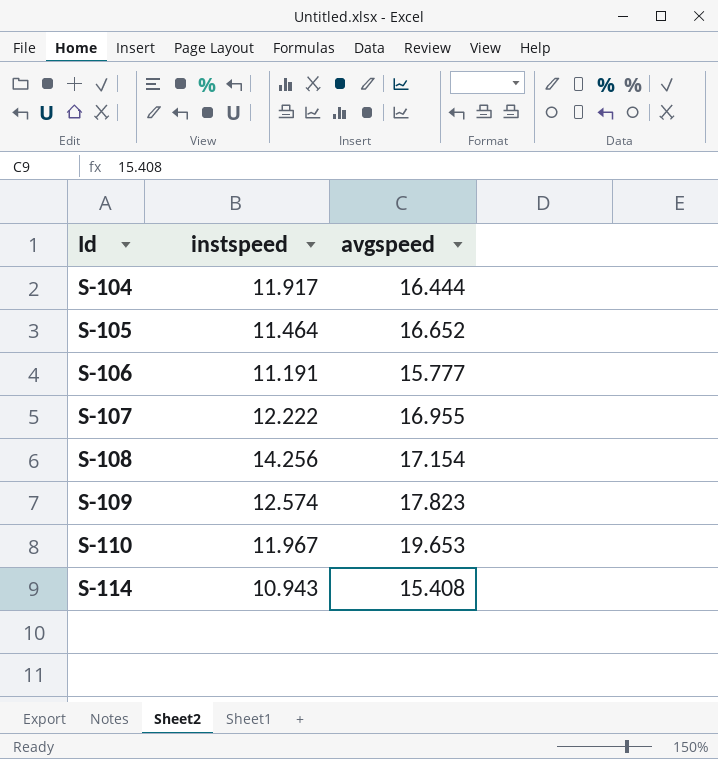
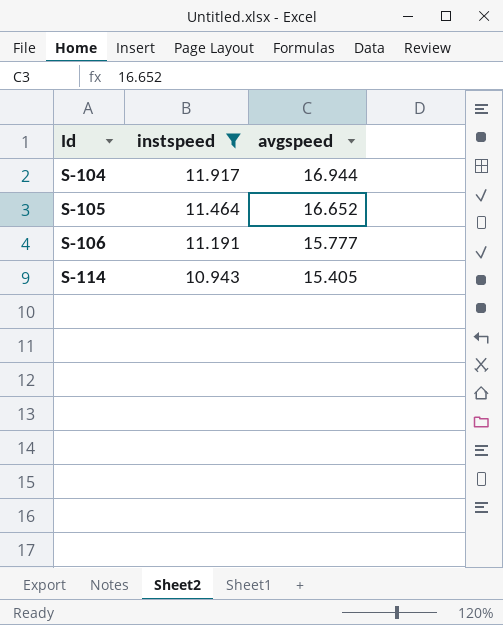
filter: none -> instspeed <= 11.917
S-104 | avgspeed: 16.444 -> 16.944
S-114 | avgspeed: 15.408 -> 15.405

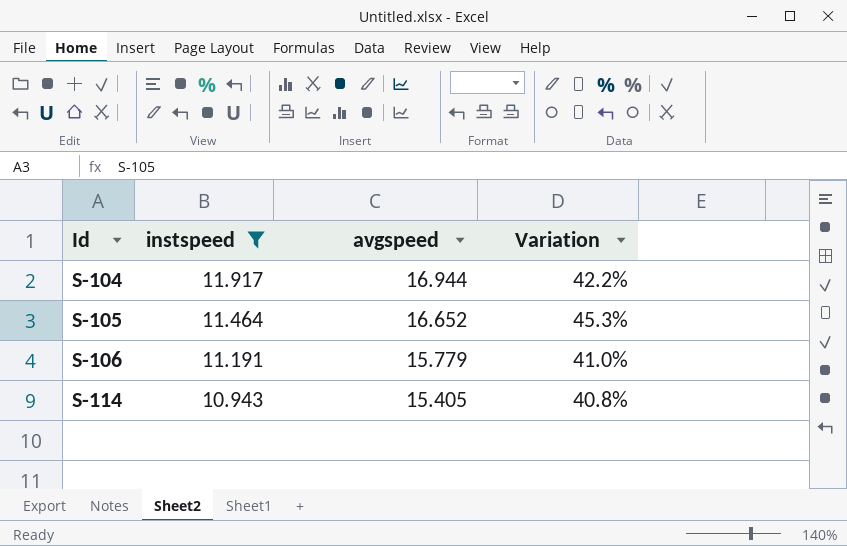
column Variation | formula: none -> ([avgspeed] - [instspeed]) / [instspeed]
S-106 | avgspeed: 15.777 -> 15.779

